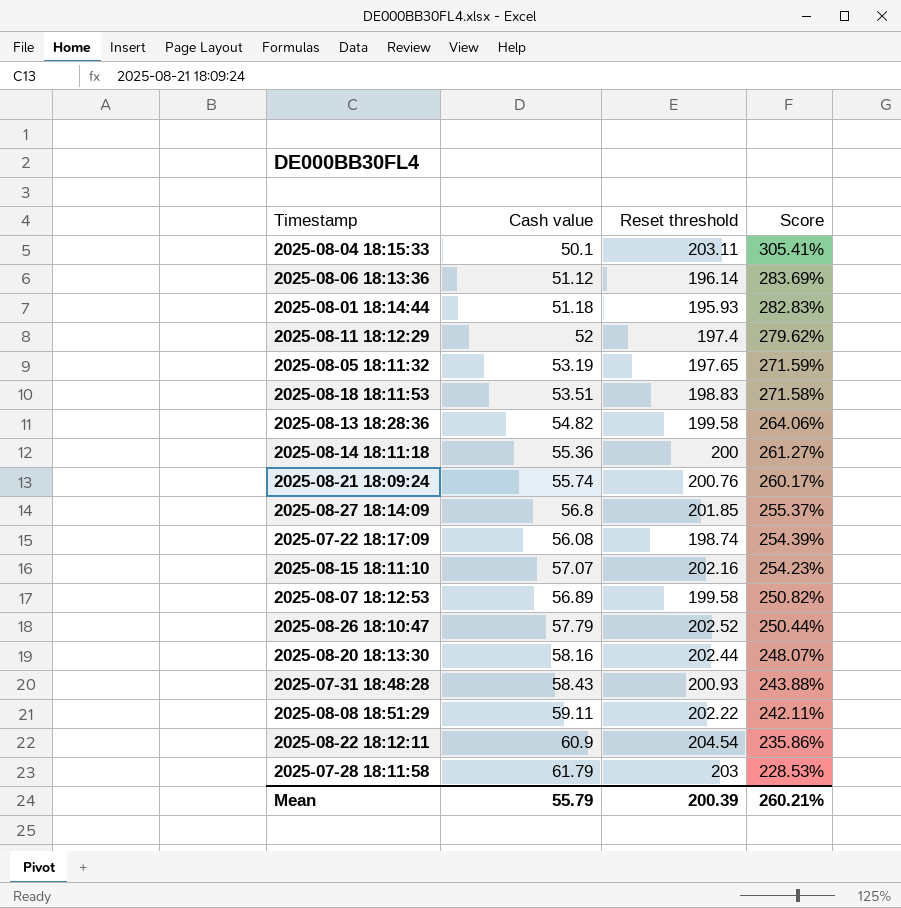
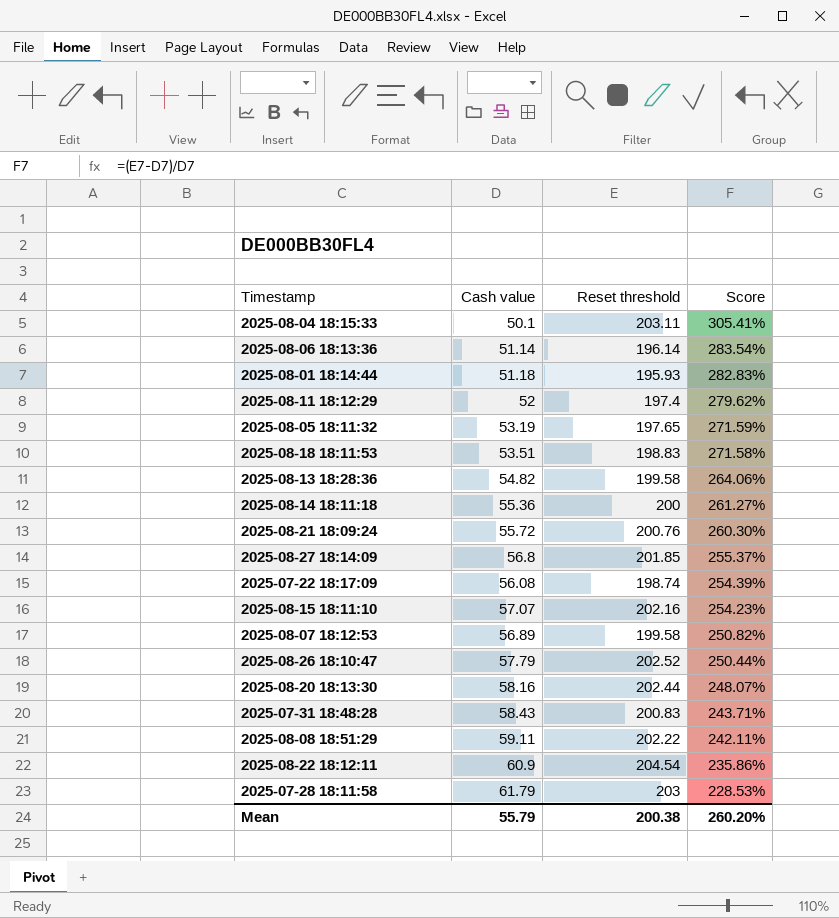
2025-08-06 18:13:36 | Cash value: 51.12 -> 51.14
2025-08-06 18:13:36 | Score: 283.69% -> 283.54%
2025-08-21 18:09:24 | Cash value: 55.74 -> 55.72
2025-08-21 18:09:24 | Score: 260.17% -> 260.30%
2025-07-31 18:48:28 | Reset threshold: 200.93 -> 200.83
2025-07-31 18:48:28 | Score: 243.88% -> 243.71%
Mean | Reset threshold: 200.39 -> 200.38
Mean | Score: 260.21% -> 260.20%

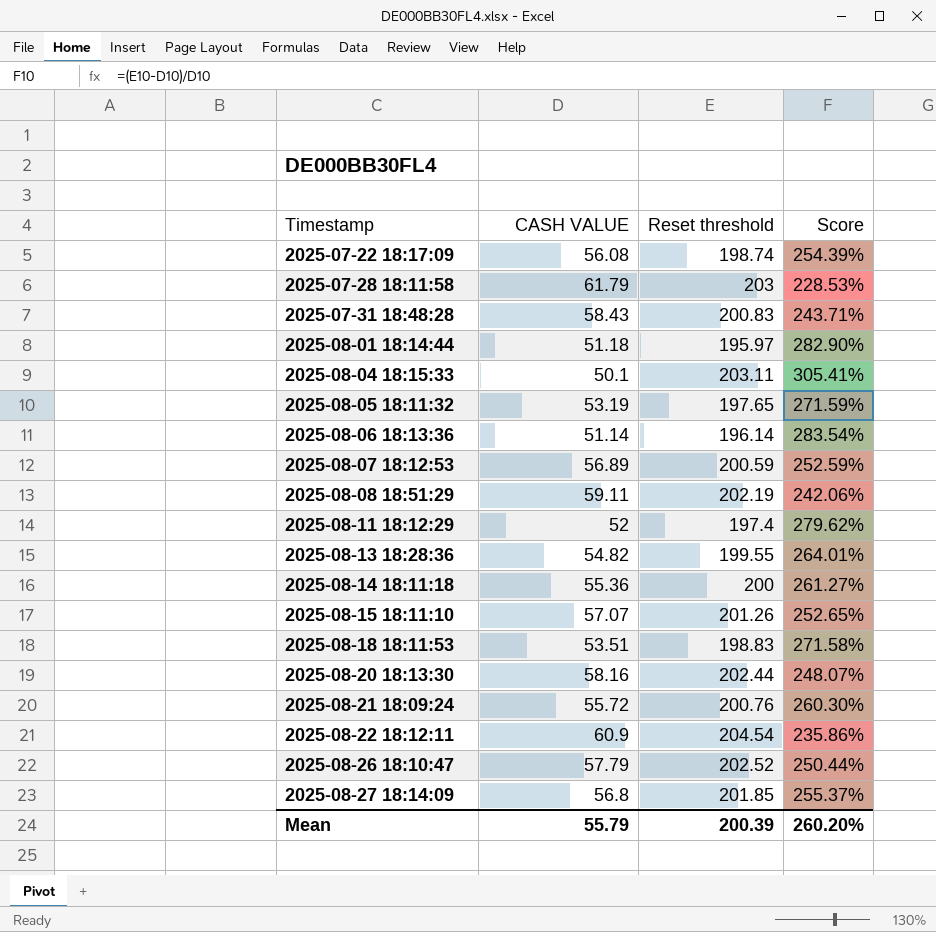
row order: Score descending -> Timestamp ascending
column name: Cash value -> CASH VALUE
2025-08-01 18:14:44 | Reset threshold: 195.93 -> 195.97
2025-08-01 18:14:44 | Score: 282.83% -> 282.90%
2025-08-07 18:12:53 | Reset threshold: 199.58 -> 200.59
2025-08-07 18:12:53 | Score: 250.82% -> 252.59%
2025-08-08 18:51:29 | Reset threshold: 202.22 -> 202.19
2025-08-08 18:51:29 | Score: 242.11% -> 242.06%
2025-08-13 18:28:36 | Reset threshold: 199.58 -> 199.55
2025-08-13 18:28:36 | Score: 264.06% -> 264.01%
2025-08-15 18:11:10 | Reset threshold: 202.16 -> 201.26
2025-08-15 18:11:10 | Score: 254.23% -> 252.65%
Mean | Reset threshold: 200.38 -> 200.39

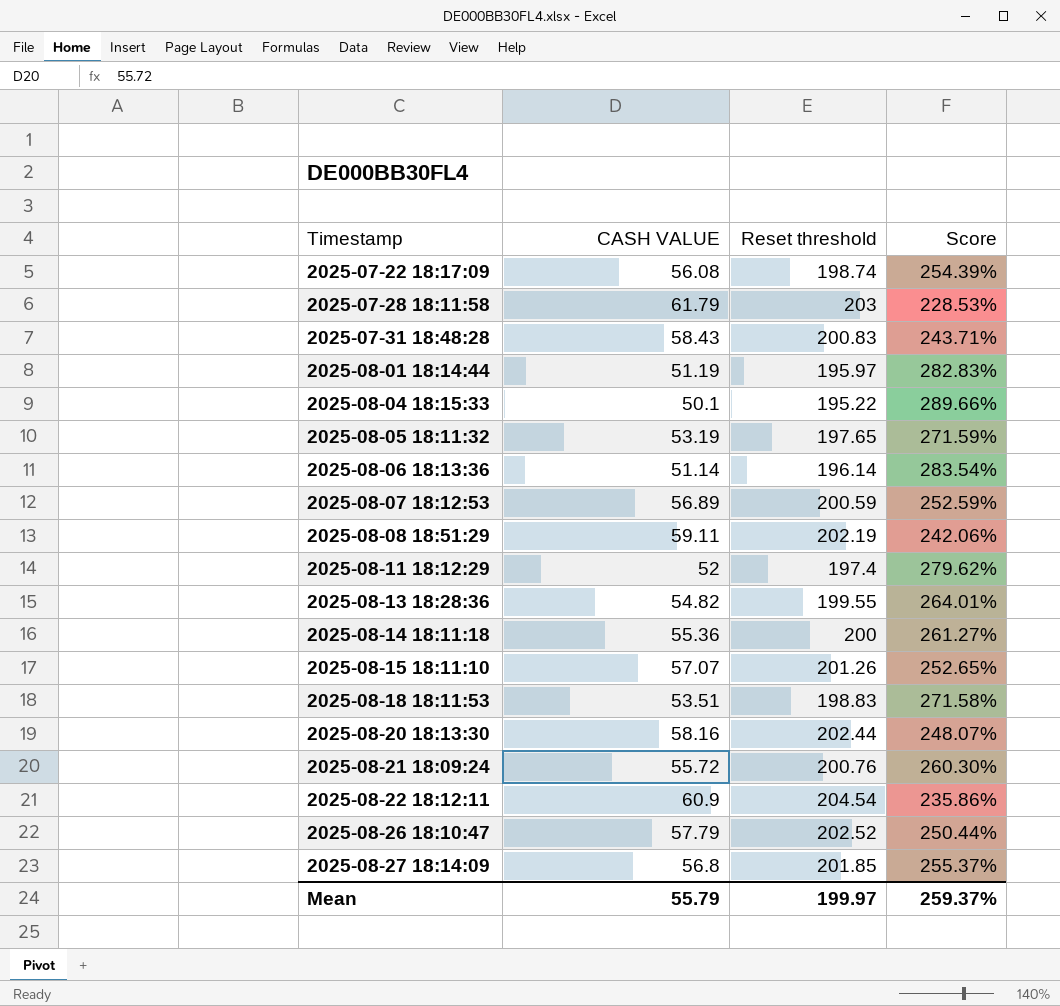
2025-08-01 18:14:44 | CASH VALUE: 51.18 -> 51.19
2025-08-01 18:14:44 | Score: 282.90% -> 282.83%
2025-08-04 18:15:33 | Reset threshold: 203.11 -> 195.22
2025-08-04 18:15:33 | Score: 305.41% -> 289.66%
Mean | Reset threshold: 200.39 -> 199.97
Mean | Score: 260.20% -> 259.37%

